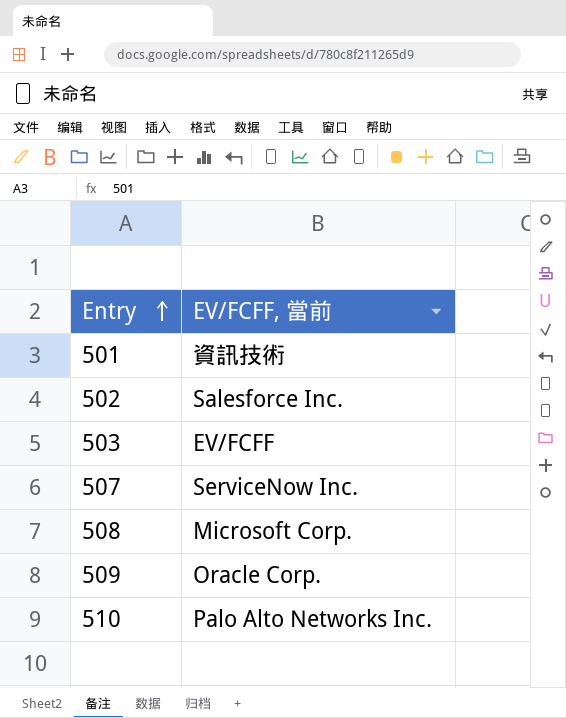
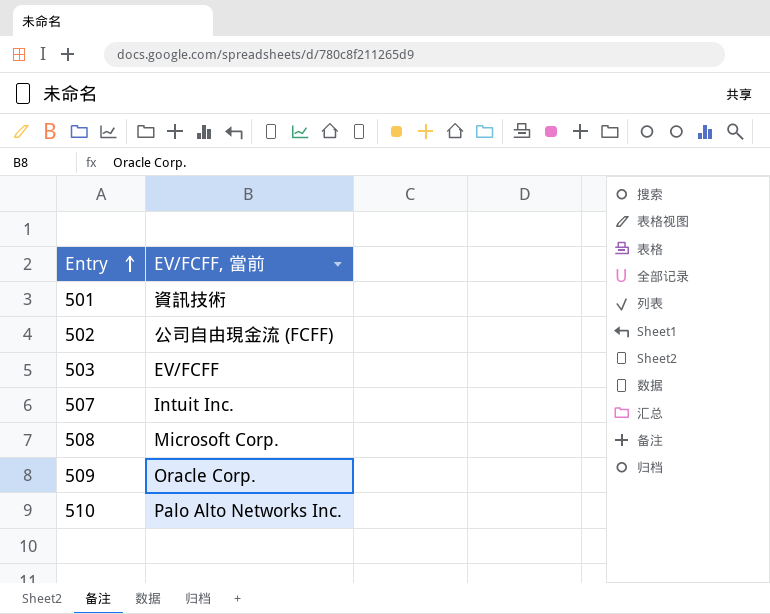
502 | EV/FCFF, 當前: Salesforce Inc. -> 公司自由現金流 (FCFF)
507 | EV/FCFF, 當前: ServiceNow Inc. -> Intuit Inc.

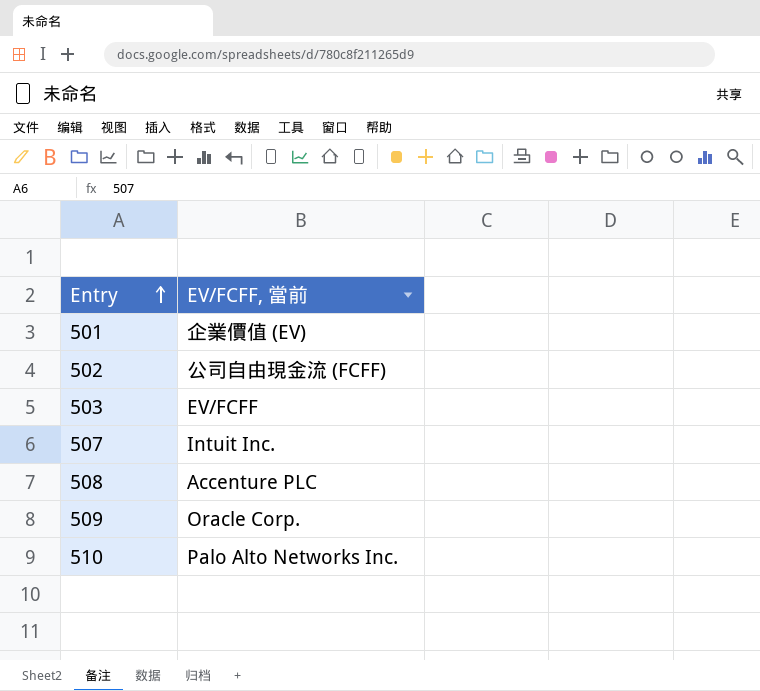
501 | EV/FCFF, 當前: 資訊技術 -> 企業價值 (EV)
508 | EV/FCFF, 當前: Microsoft Corp. -> Accenture PLC

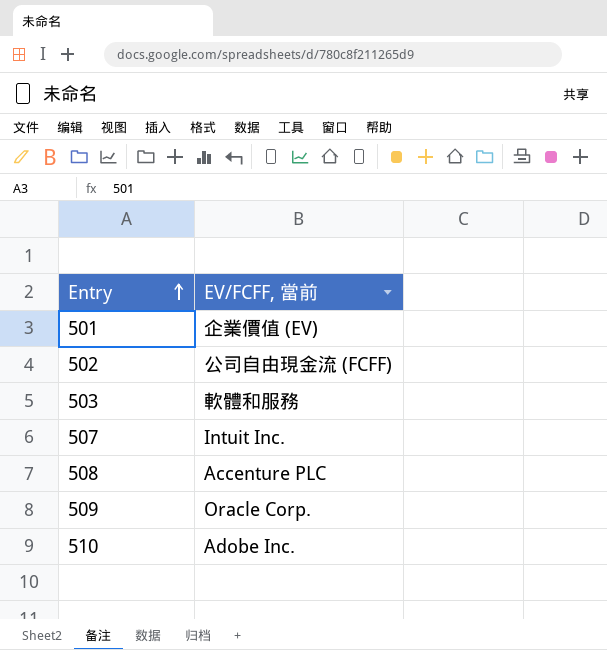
503 | EV/FCFF, 當前: EV/FCFF -> 軟體和服務
510 | EV/FCFF, 當前: Palo Alto Networks Inc. -> Adobe Inc.

